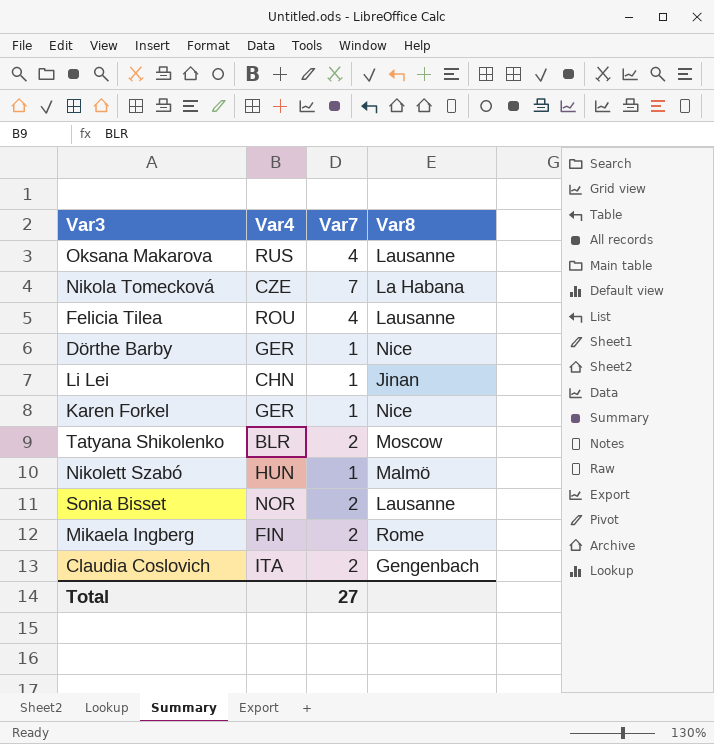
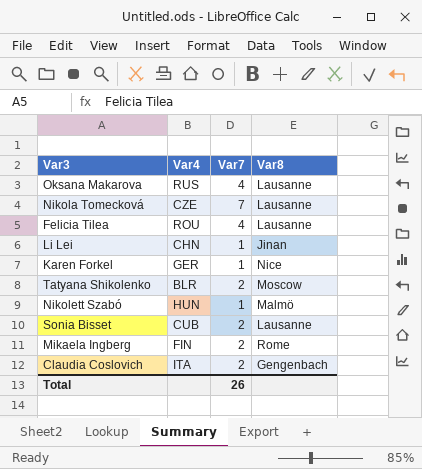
row Dörthe Barby: GER | 1 | Nice -> none
Nikola Tomecková | Var8: La Habana -> Lausanne
Sonia Bisset | Var4: NOR -> CUB
Total | Var7: 27 -> 26

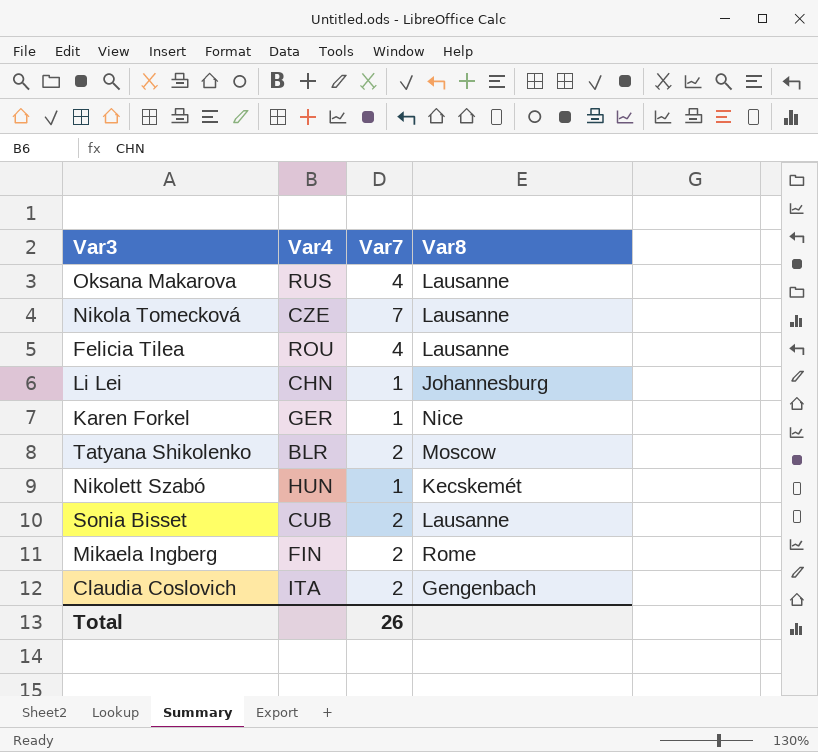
Li Lei | Var8: Jinan -> Johannesburg
Nikolett Szabó | Var8: Malmö -> Kecskemét

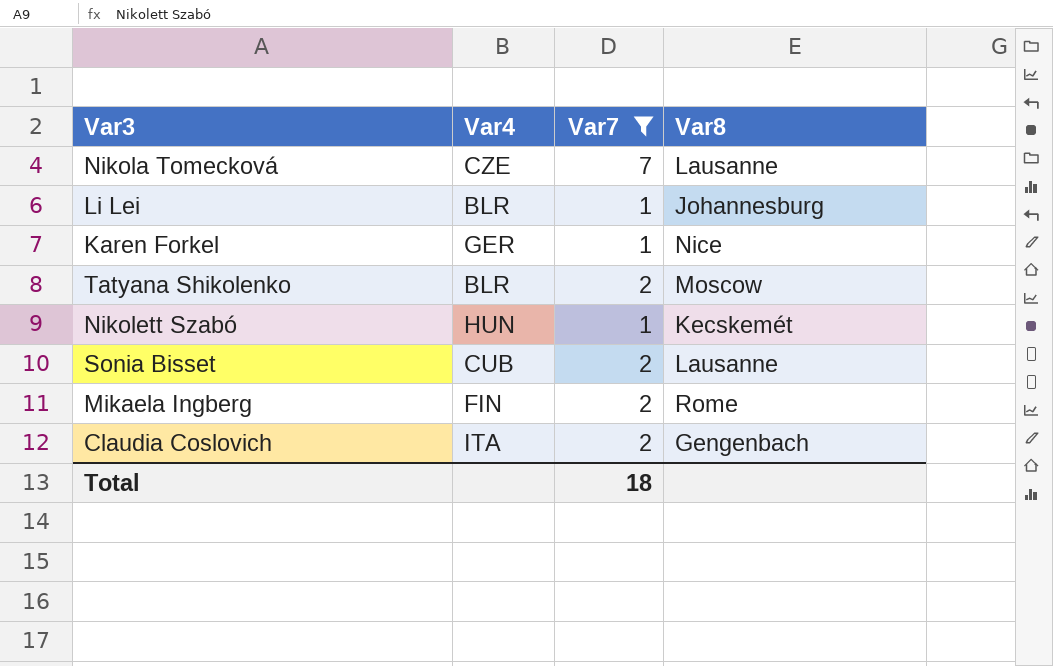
filter: none -> Var7 != 4
Li Lei | Var4: CHN -> BLR
Total | Var7: 26 -> 18

